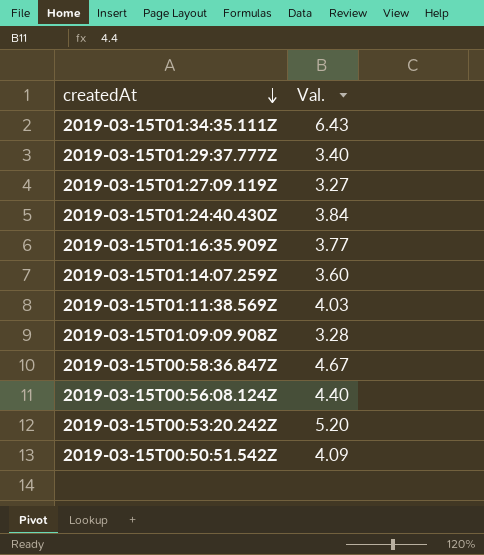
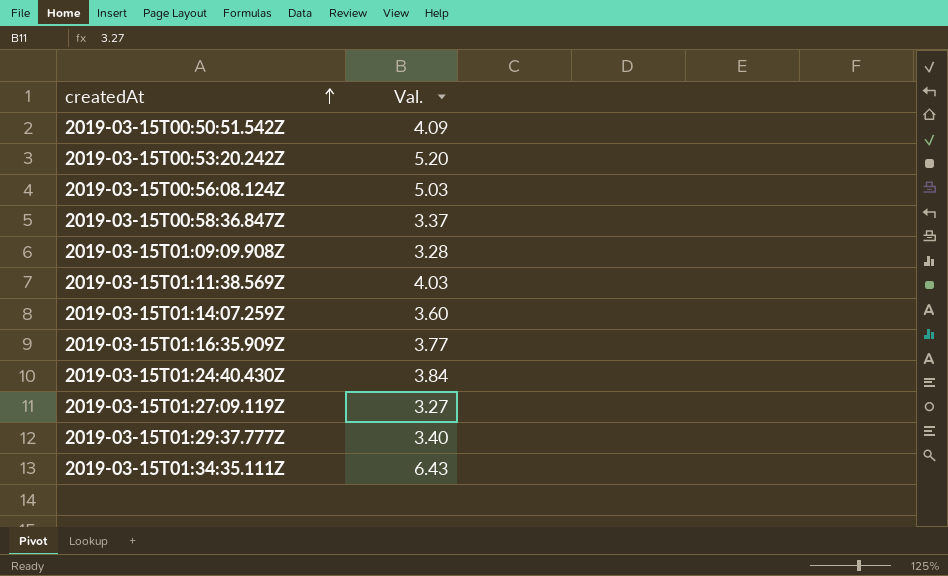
row order: createdAt descending -> createdAt ascending
2019-03-15T00:56:08.124Z | Val.: 4.40 -> 5.03
2019-03-15T00:58:36.847Z | Val.: 4.67 -> 3.37

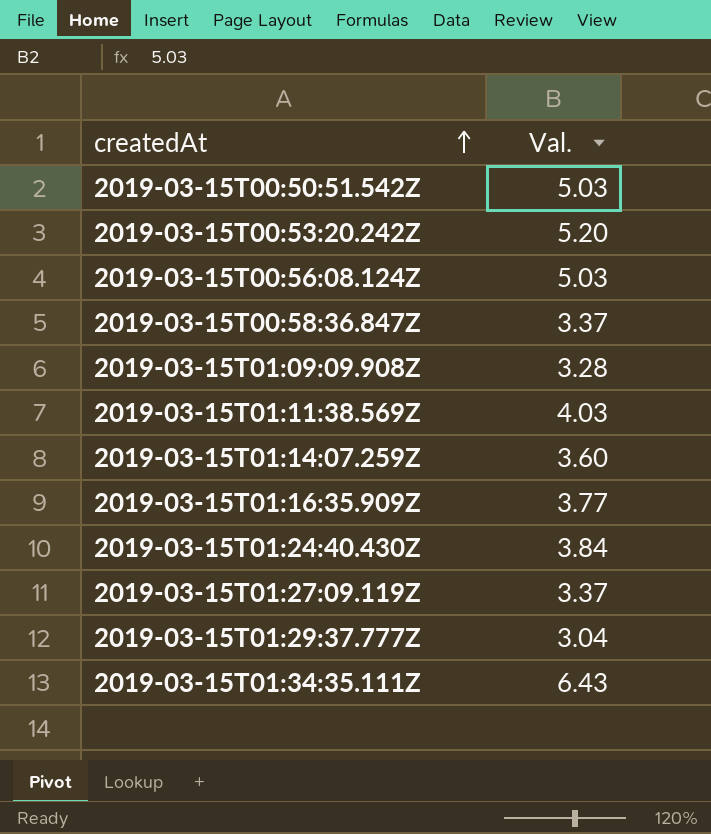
2019-03-15T00:50:51.542Z | Val.: 4.09 -> 5.03
2019-03-15T01:27:09.119Z | Val.: 3.27 -> 3.37
2019-03-15T01:29:37.777Z | Val.: 3.40 -> 3.04

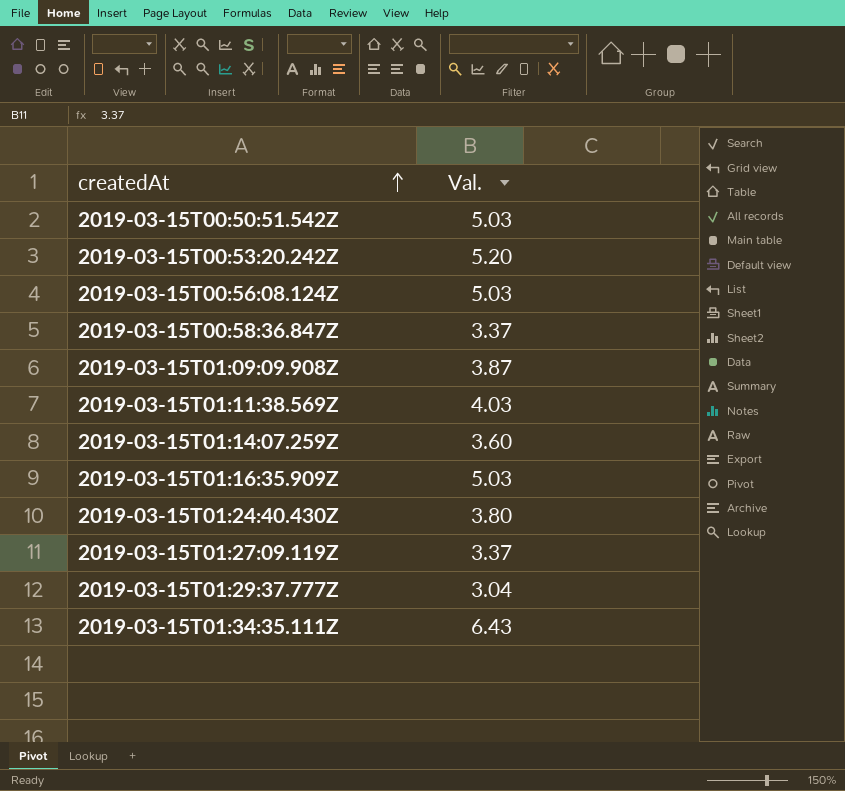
2019-03-15T01:09:09.908Z | Val.: 3.28 -> 3.87
2019-03-15T01:16:35.909Z | Val.: 3.77 -> 5.03
2019-03-15T01:24:40.430Z | Val.: 3.84 -> 3.80

